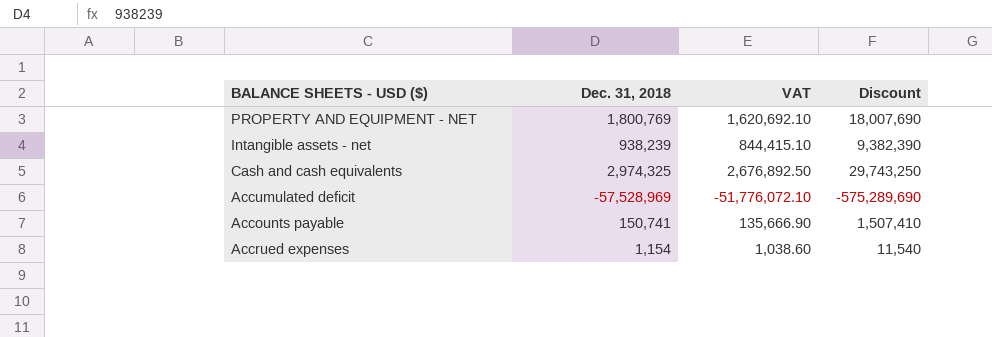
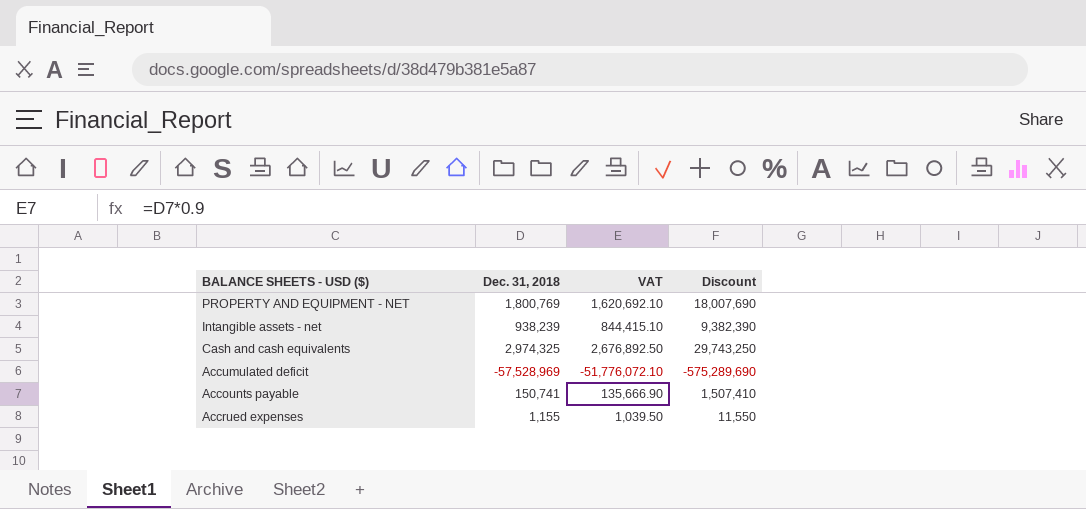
Accrued expenses | Dec. 31, 2018: 1,154 -> 1,155
Accrued expenses | VAT: 1,038.60 -> 1,039.50
Accrued expenses | Discount: 11,540 -> 11,550

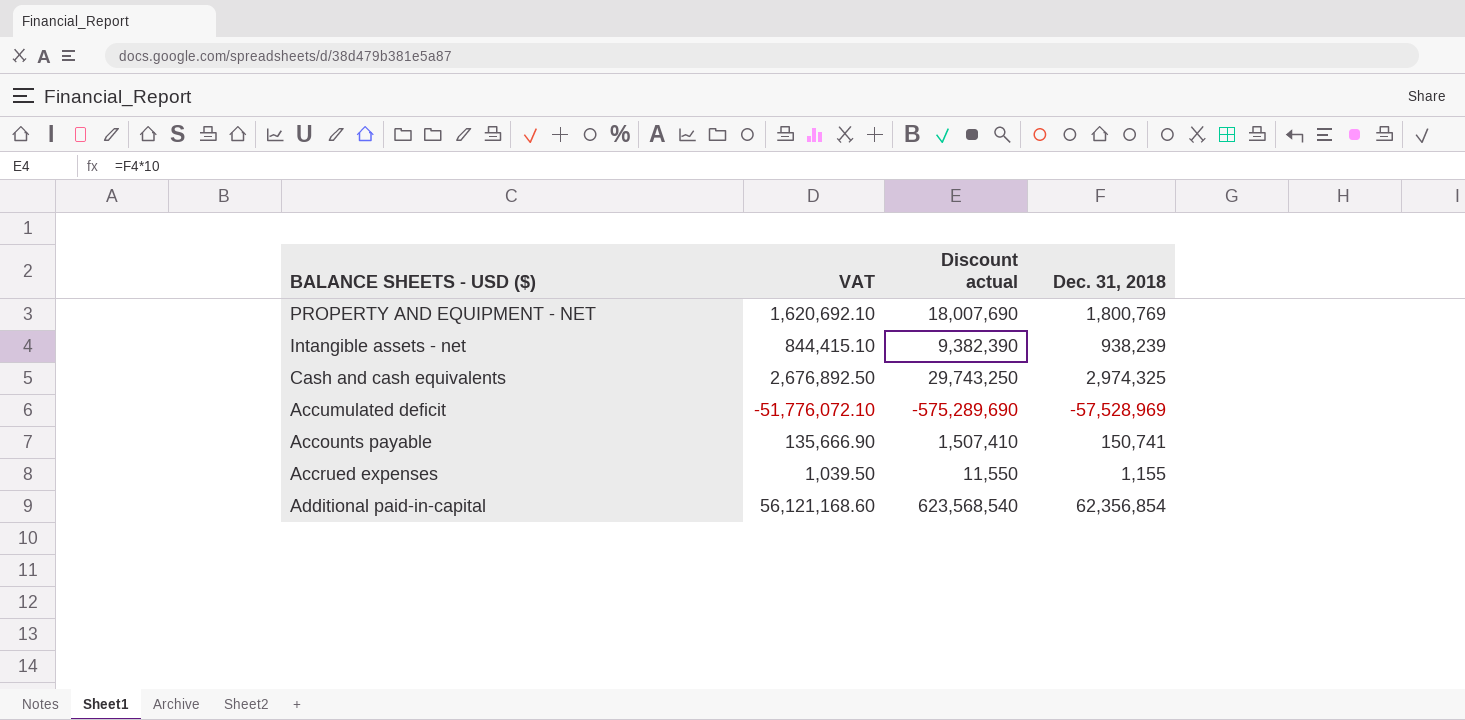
column name: Discount -> Discount actual
column Dec. 31, 2018 | position: 2 -> 4
row Additional paid-in-capital: none -> 56,121,168.60 | 623,568,540 | 62,356,854

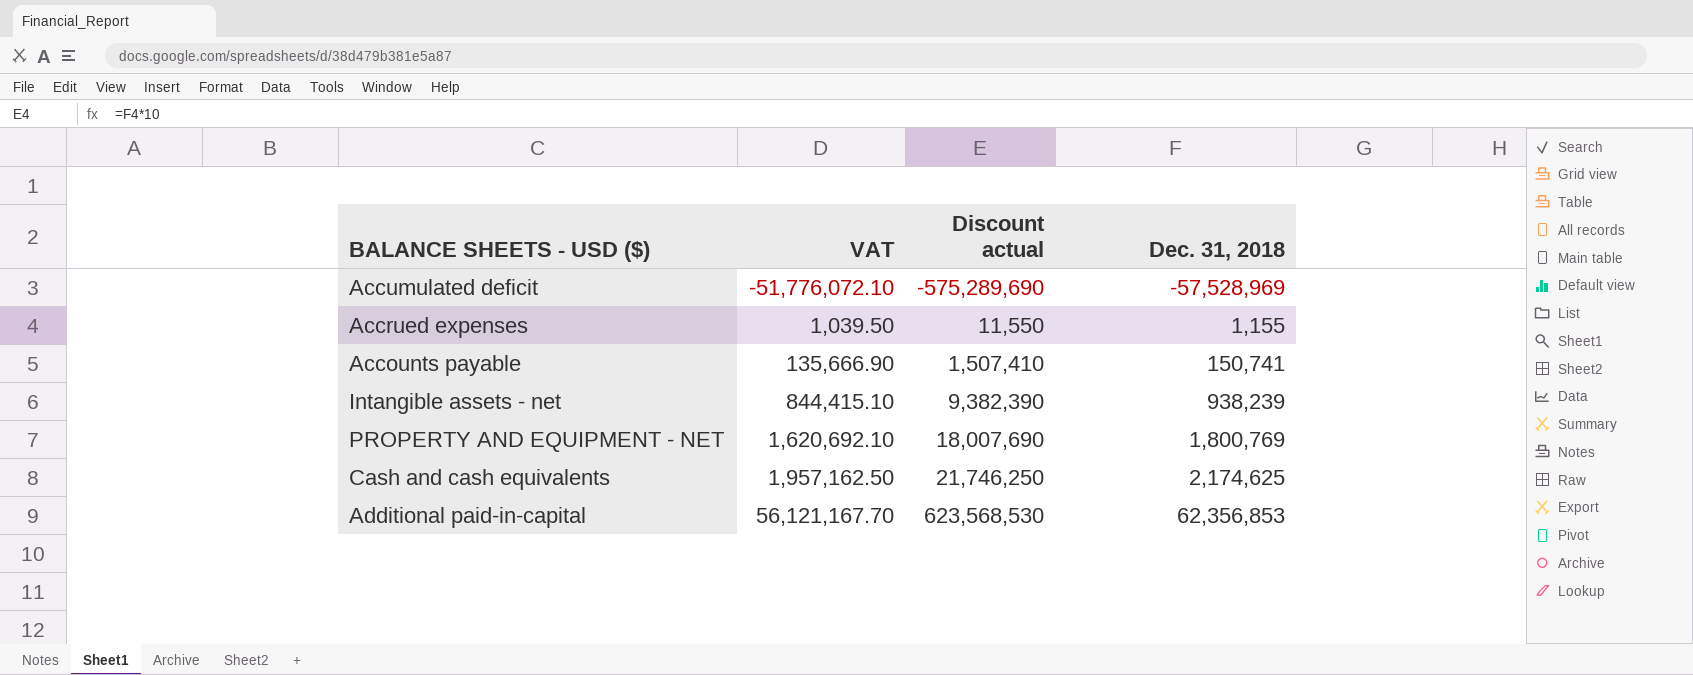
row order: none -> VAT ascending
Cash and cash equivalents | VAT: 2,676,892.50 -> 1,957,162.50
Cash and cash equivalents | Discount actual: 29,743,250 -> 21,746,250
Cash and cash equivalents | Dec. 31, 2018: 2,974,325 -> 2,174,625
Additional paid-in-capital | VAT: 56,121,168.60 -> 56,121,167.70
Additional paid-in-capital | Discount actual: 623,568,540 -> 623,568,530
Additional paid-in-capital | Dec. 31, 2018: 62,356,854 -> 62,356,853

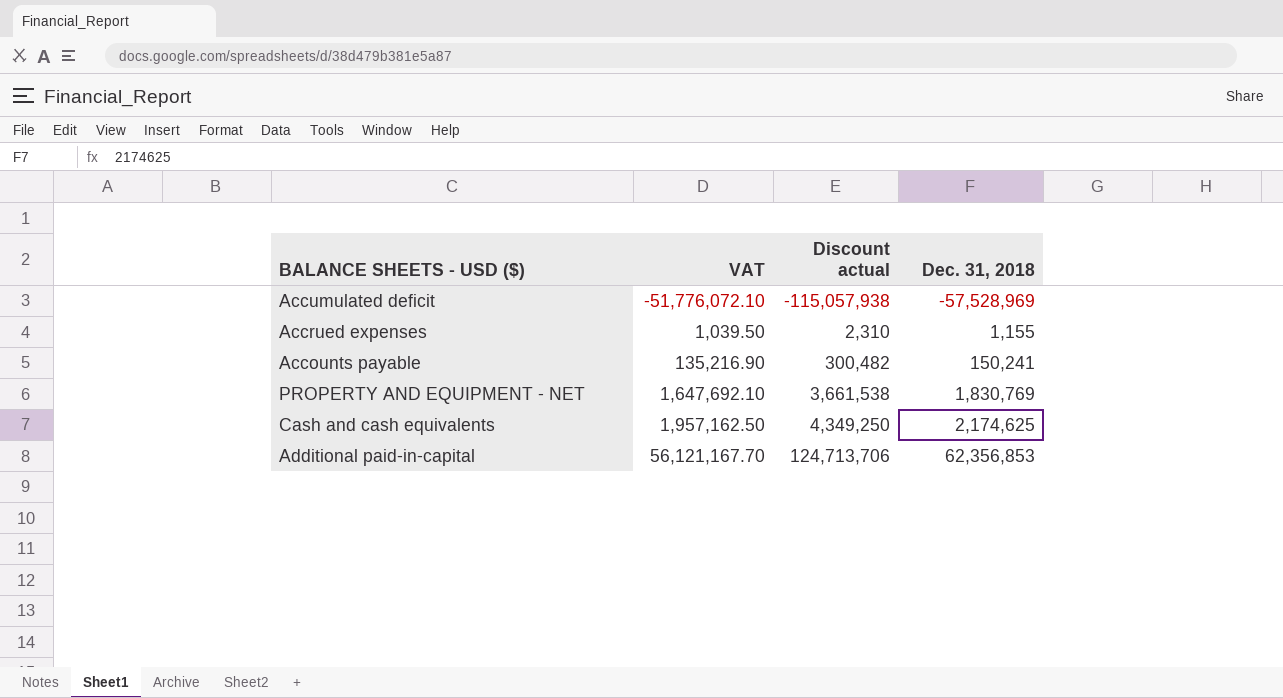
column Discount actual | formula: [Dec. 31, 2018] * 10 -> [Dec. 31, 2018] * 2
row Intangible assets - net: 844,415.10 | 9,382,390 | 938,239 -> none
Accounts payable | VAT: 135,666.90 -> 135,216.90
Accounts payable | Dec. 31, 2018: 150,741 -> 150,241
PROPERTY AND EQUIPMENT - NET | VAT: 1,620,692.10 -> 1,647,692.10
PROPERTY AND EQUIPMENT - NET | Dec. 31, 2018: 1,800,769 -> 1,830,769

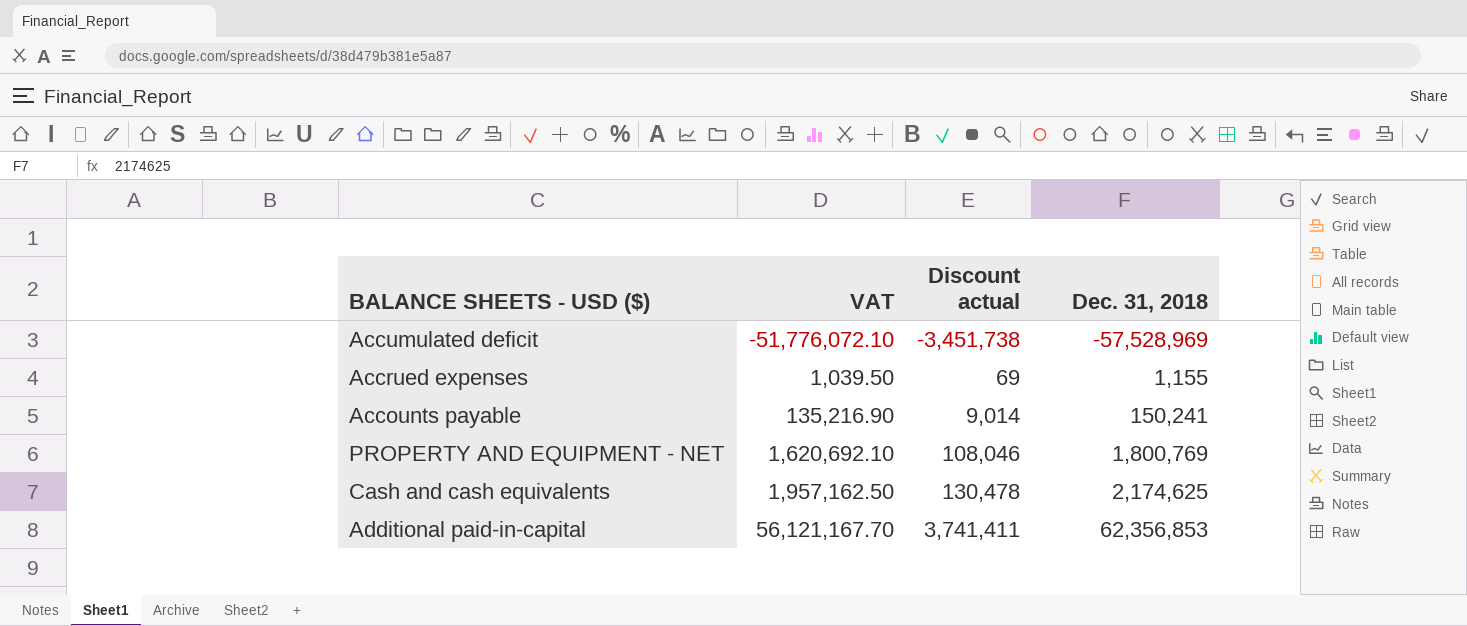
column Discount actual | formula: [Dec. 31, 2018] * 2 -> [Dec. 31, 2018] * 0.06
PROPERTY AND EQUIPMENT - NET | VAT: 1,647,692.10 -> 1,620,692.10
PROPERTY AND EQUIPMENT - NET | Dec. 31, 2018: 1,830,769 -> 1,800,769

